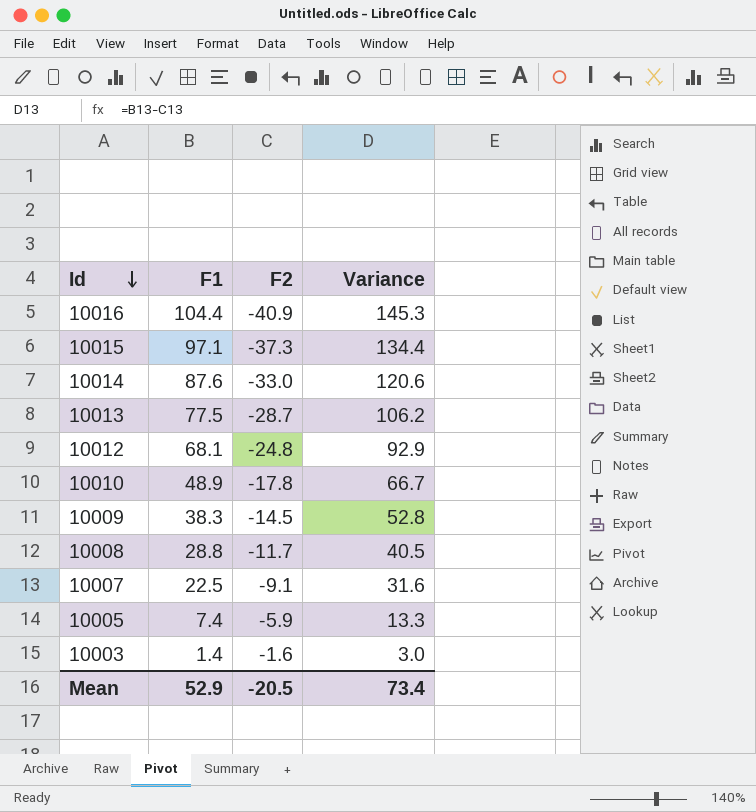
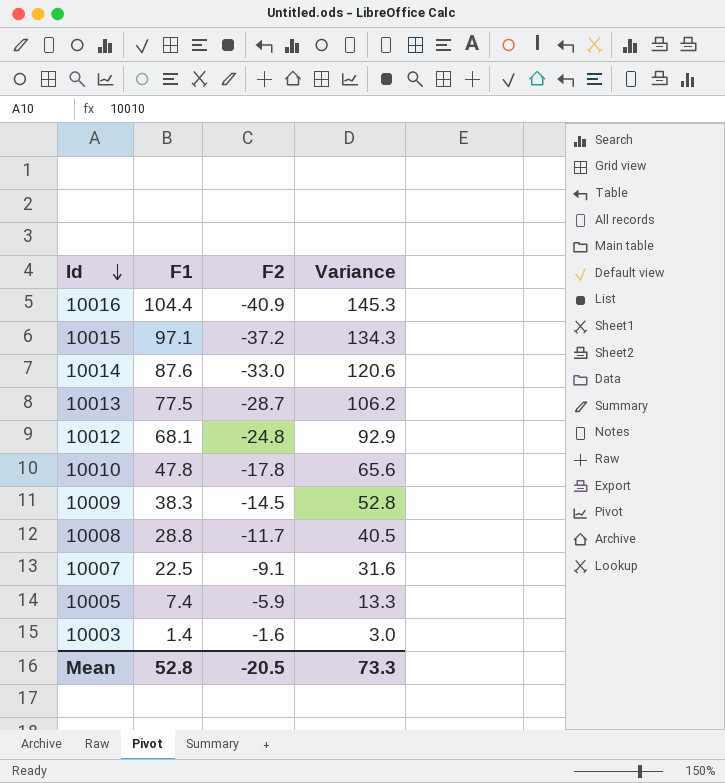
10015 | F2: -37.3 -> -37.2
10015 | Variance: 134.4 -> 134.3
10010 | F1: 48.9 -> 47.8
10010 | Variance: 66.7 -> 65.6
Mean | F1: 52.9 -> 52.8
Mean | Variance: 73.4 -> 73.3

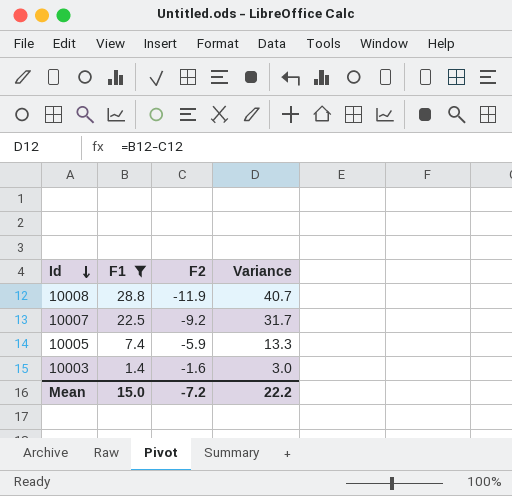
filter: none -> F1 <= 28.8
10008 | F2: -11.7 -> -11.9
10008 | Variance: 40.5 -> 40.7
10007 | F2: -9.1 -> -9.2
10007 | Variance: 31.6 -> 31.7
Mean | F1: 52.8 -> 15.0
Mean | F2: -20.5 -> -7.2
Mean | Variance: 73.3 -> 22.2

